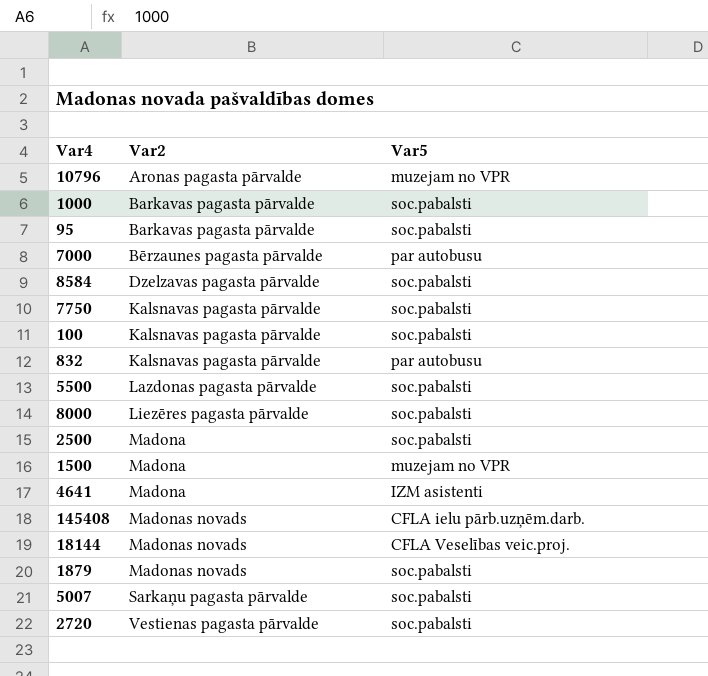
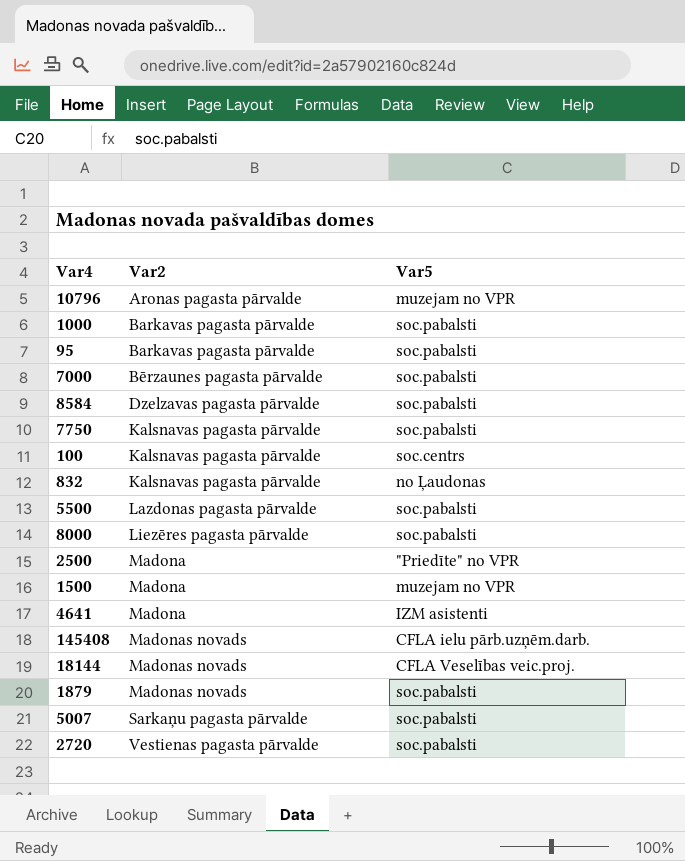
7000 | Var5: par autobusu -> soc.pabalsti
100 | Var5: soc.pabalsti -> soc.centrs
832 | Var5: par autobusu -> no Ļaudonas
2500 | Var5: soc.pabalsti -> "Priedīte" no VPR

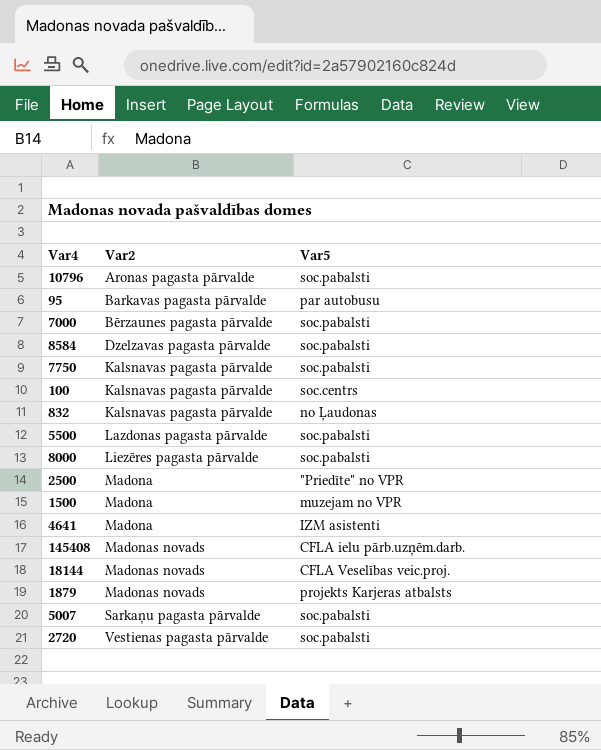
row 1000: Barkavas pagasta pārvalde | soc.pabalsti -> none
10796 | Var5: muzejam no VPR -> soc.pabalsti
95 | Var5: soc.pabalsti -> par autobusu
1879 | Var5: soc.pabalsti -> projekts Karjeras atbalsts

